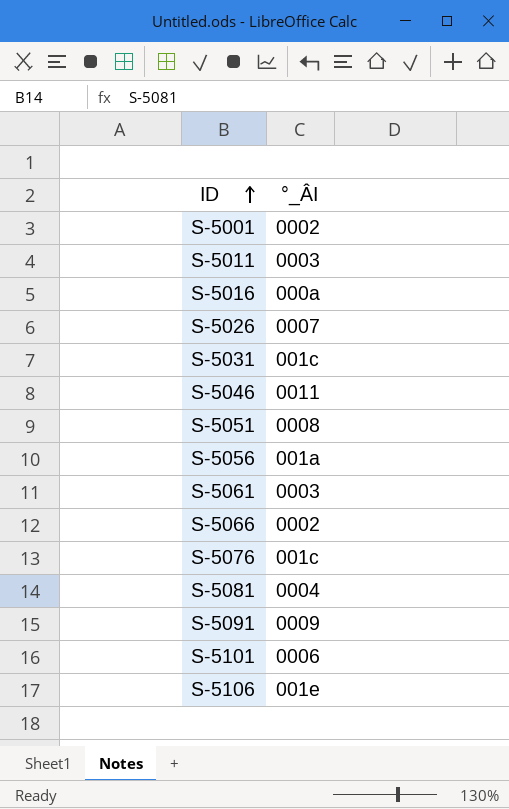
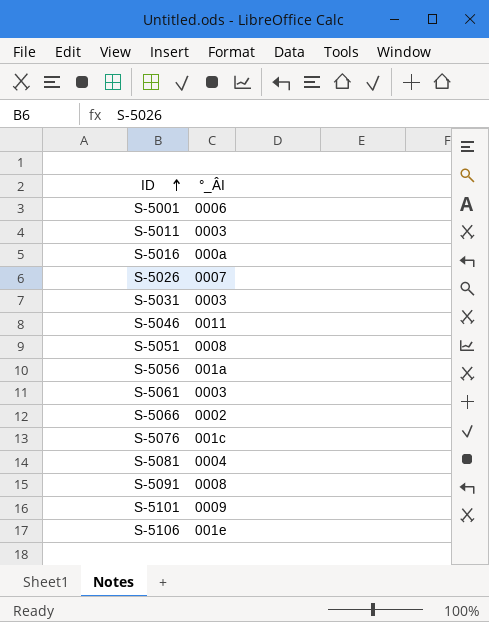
S-5001 | °_ÂI: 0002 -> 0006
S-5031 | °_ÂI: 001c -> 0003
S-5091 | °_ÂI: 0009 -> 0008
S-5101 | °_ÂI: 0006 -> 0009

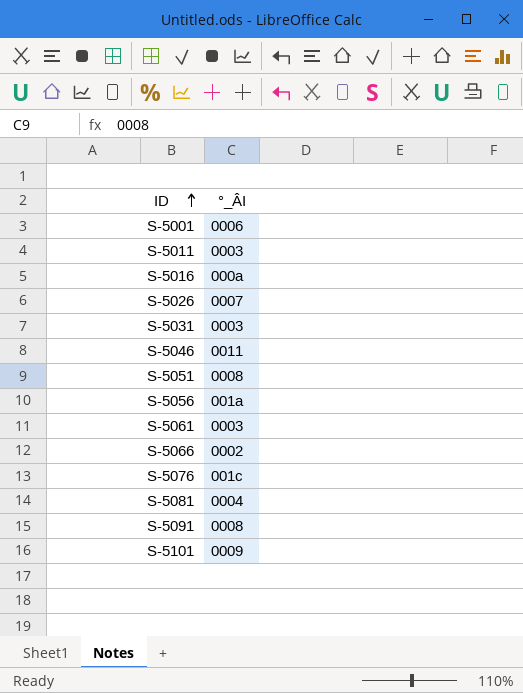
row S-5106: 001e -> none

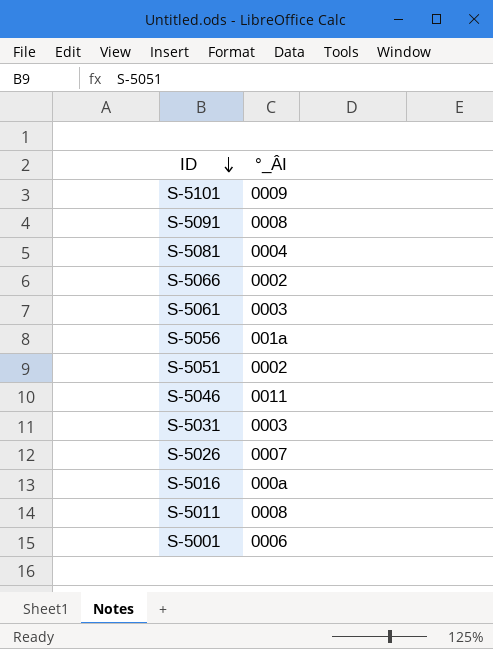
row order: ID ascending -> ID descending
row S-5076: 001c -> none
S-5051 | °_ÂI: 0008 -> 0002
S-5011 | °_ÂI: 0003 -> 0008

